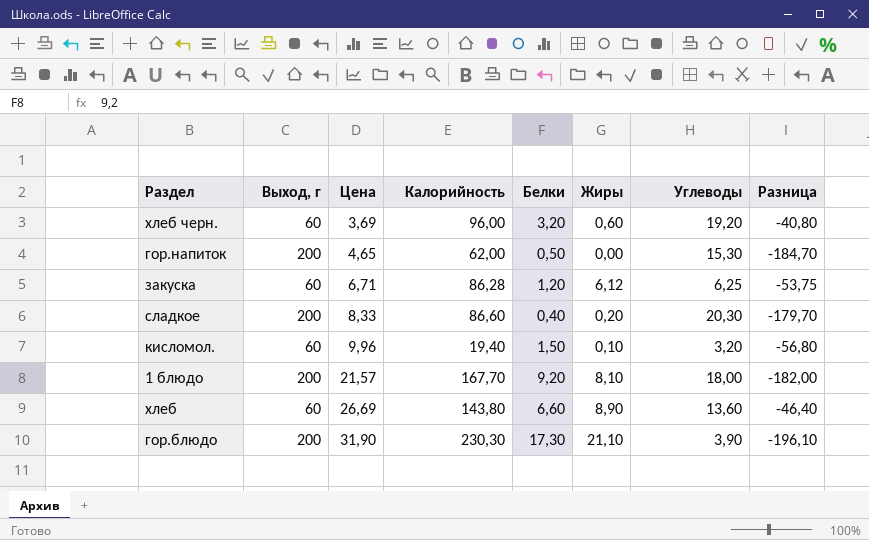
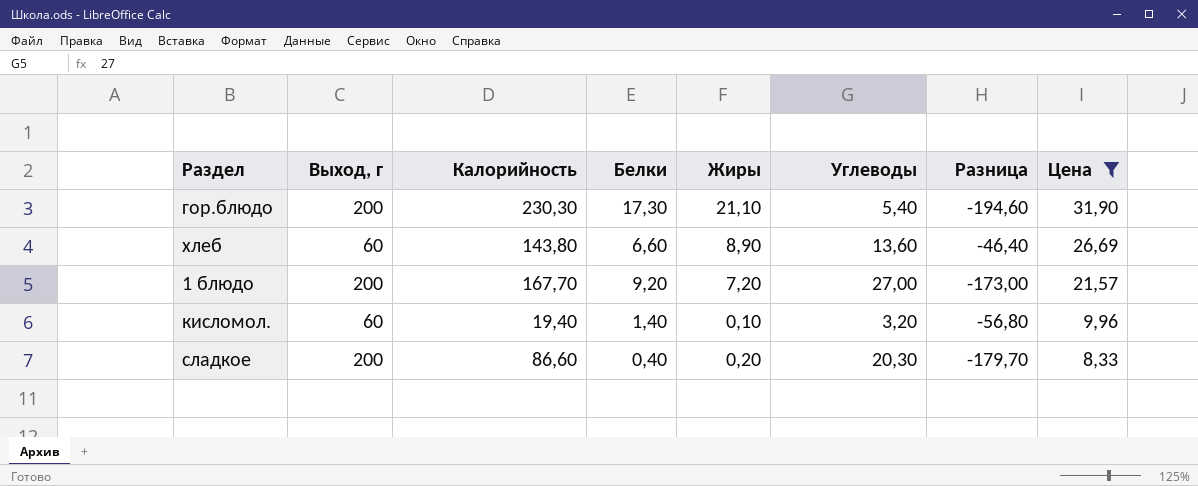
filter: none -> Цена >= 8,33
row order: Цена ascending -> Цена descending
column Цена | position: 3 -> 8
гор.блюдо | Углеводы: 3,90 -> 5,40
гор.блюдо | Разница: -196,10 -> -194,60
1 блюдо | Жиры: 8,10 -> 7,20
1 блюдо | Углеводы: 18,00 -> 27,00
1 блюдо | Разница: -182,00 -> -173,00
кисломол. | Белки: 1,50 -> 1,40

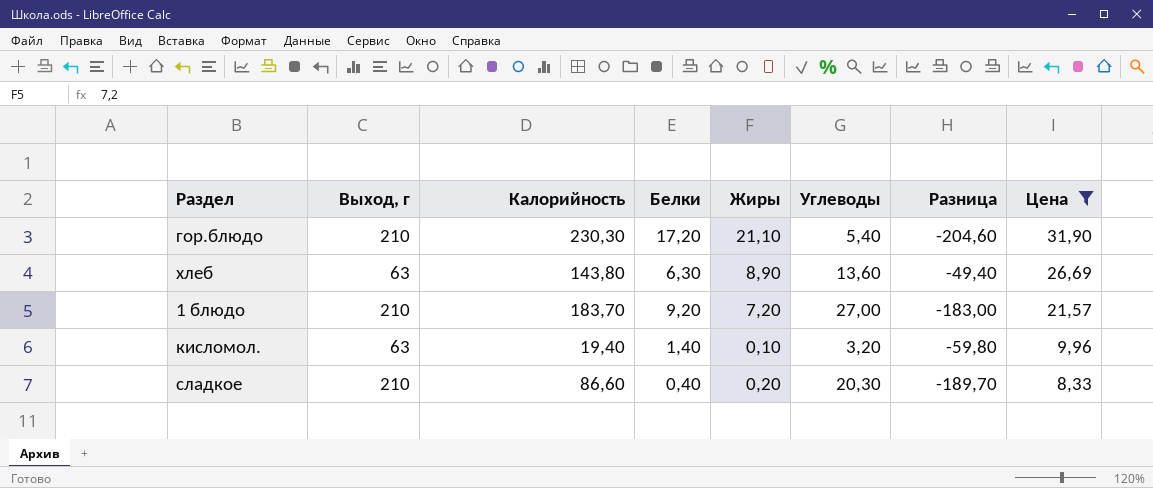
гор.блюдо | Выход, г: 200 -> 210
гор.блюдо | Белки: 17,30 -> 17,20
гор.блюдо | Разница: -194,60 -> -204,60
хлеб | Выход, г: 60 -> 63
хлеб | Белки: 6,60 -> 6,30
хлеб | Разница: -46,40 -> -49,40
1 блюдо | Выход, г: 200 -> 210
1 блюдо | Калорийность: 167,70 -> 183,70
1 блюдо | Разница: -173,00 -> -183,00
кисломол. | Выход, г: 60 -> 63
кисломол. | Разница: -56,80 -> -59,80
сладкое | Выход, г: 200 -> 210
сладкое | Разница: -179,70 -> -189,70

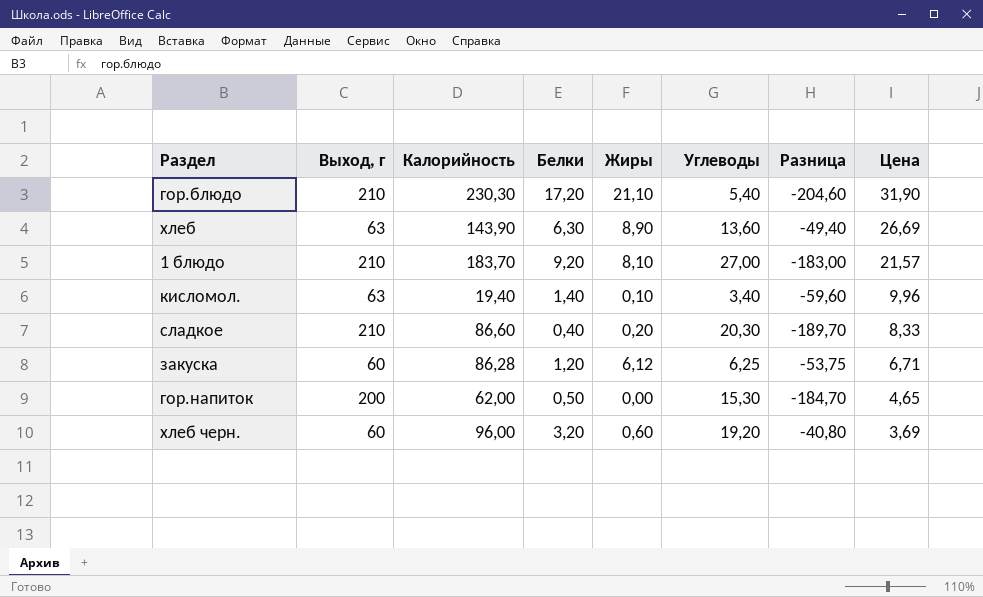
filter: Цена >= 8,33 -> none
хлеб | Калорийность: 143,80 -> 143,90
1 блюдо | Жиры: 7,20 -> 8,10
кисломол. | Углеводы: 3,20 -> 3,40
кисломол. | Разница: -59,80 -> -59,60

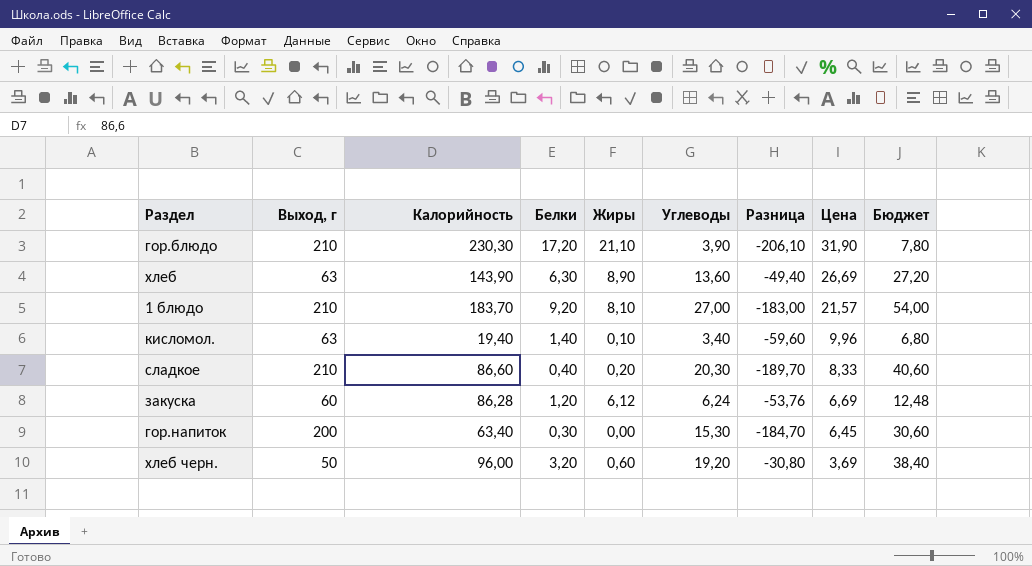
column Бюджет | formula: none -> [Углеводы] * 2
гор.блюдо | Углеводы: 5,40 -> 3,90
гор.блюдо | Разница: -204,60 -> -206,10
закуска | Углеводы: 6,25 -> 6,24
закуска | Разница: -53,75 -> -53,76
закуска | Цена: 6,71 -> 6,69
гор.напиток | Калорийность: 62,00 -> 63,40
гор.напиток | Белки: 0,50 -> 0,30
гор.напиток | Цена: 4,65 -> 6,45
хлеб черн. | Выход, г: 60 -> 50
хлеб черн. | Разница: -40,80 -> -30,80

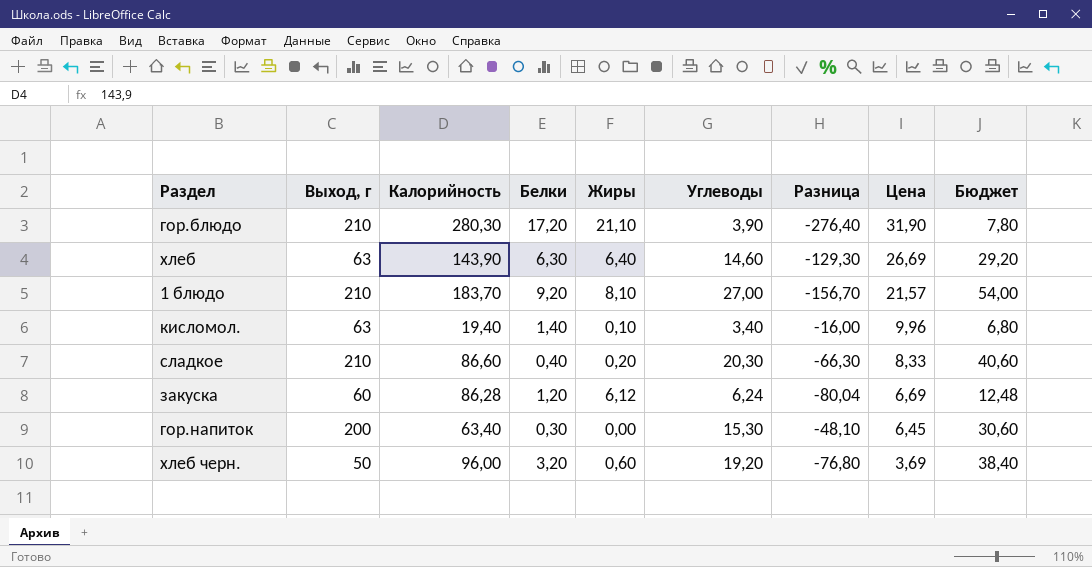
column Разница | formula: [Углеводы] - [Выход, г] -> [Углеводы] - [Калорийность]
гор.блюдо | Калорийность: 230,30 -> 280,30
хлеб | Жиры: 8,90 -> 6,40
хлеб | Углеводы: 13,60 -> 14,60
хлеб | Бюджет: 27,20 -> 29,20

